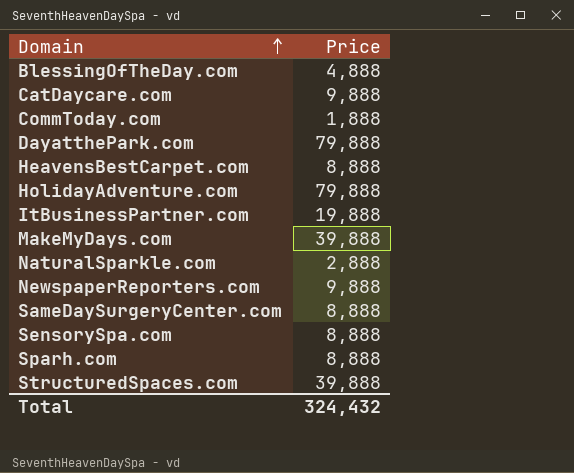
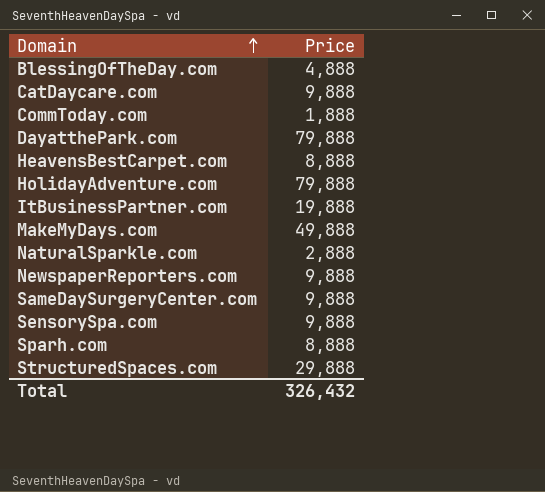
MakeMyDays.com | Price: 39,888 -> 49,888
SameDaySurgeryCenter.com | Price: 8,888 -> 9,888
SensorySpa.com | Price: 8,888 -> 9,888
StructuredSpaces.com | Price: 39,888 -> 29,888
Total | Price: 324,432 -> 326,432

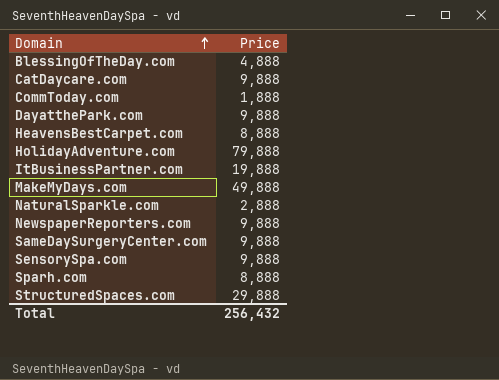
DayatthePark.com | Price: 79,888 -> 9,888
Total | Price: 326,432 -> 256,432

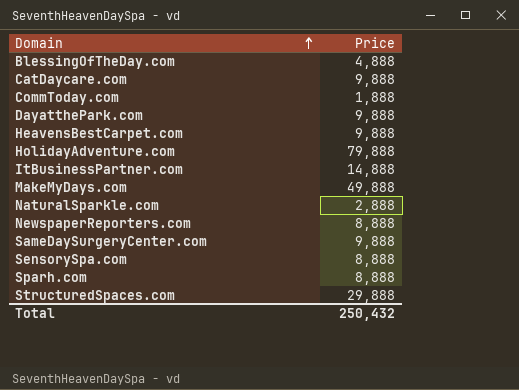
HeavensBestCarpet.com | Price: 8,888 -> 9,888
ItBusinessPartner.com | Price: 19,888 -> 14,888
NewspaperReporters.com | Price: 9,888 -> 8,888
SensorySpa.com | Price: 9,888 -> 8,888
Total | Price: 256,432 -> 250,432

